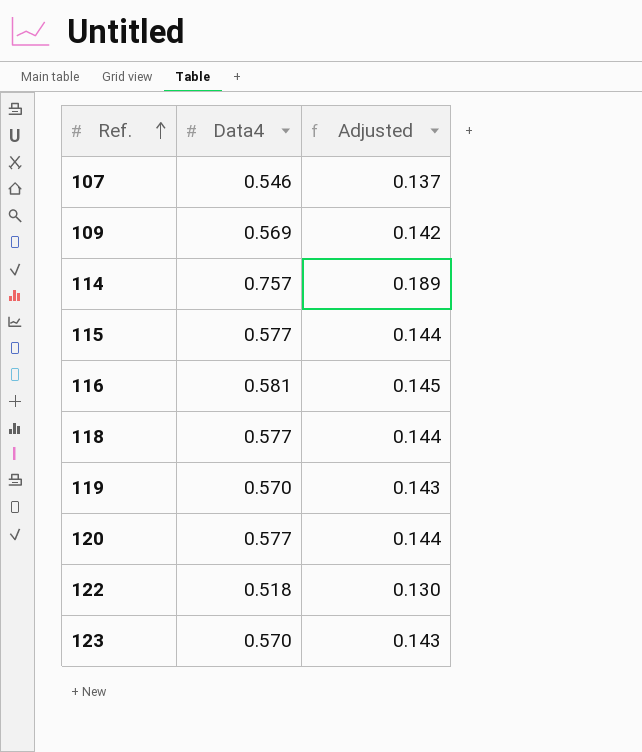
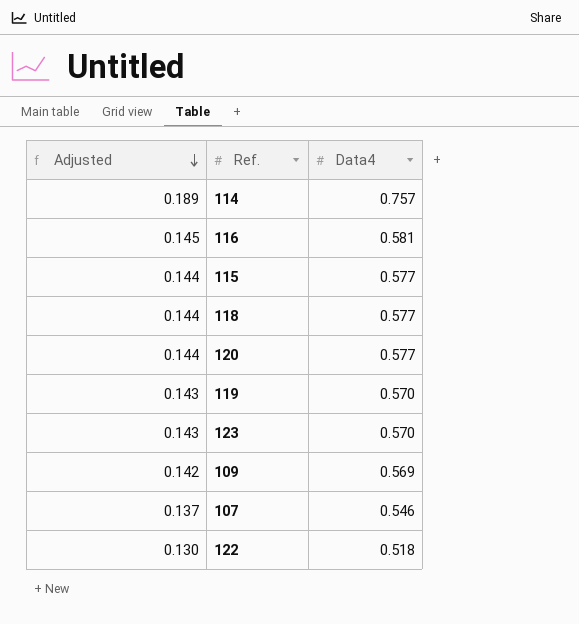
row order: Ref. ascending -> Adjusted descending
column Adjusted | position: 3 -> 1

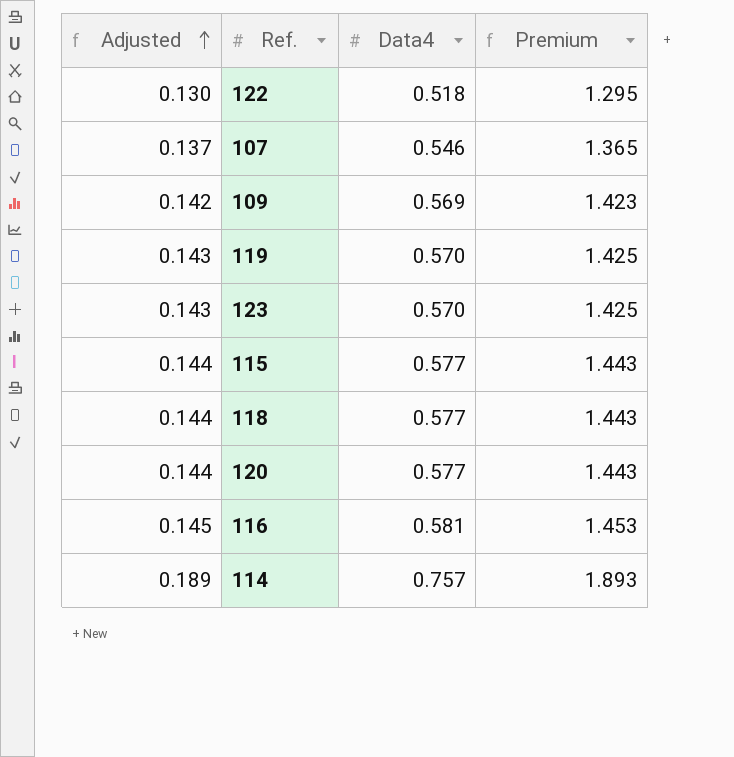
row order: Adjusted descending -> Adjusted ascending
column Premium | formula: none -> [Data4] * 2.5

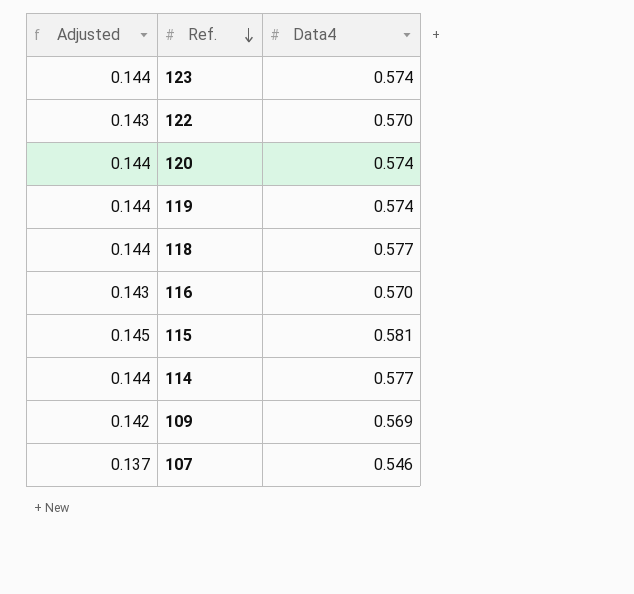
row order: Adjusted ascending -> Ref. descending
column Premium | formula: [Data4] * 2.5 -> none
123 | Adjusted: 0.143 -> 0.144
123 | Data4: 0.570 -> 0.574
122 | Adjusted: 0.130 -> 0.143
122 | Data4: 0.518 -> 0.570
120 | Data4: 0.577 -> 0.574
119 | Adjusted: 0.143 -> 0.144
119 | Data4: 0.570 -> 0.574
116 | Adjusted: 0.145 -> 0.143
116 | Data4: 0.581 -> 0.570
115 | Adjusted: 0.144 -> 0.145
115 | Data4: 0.577 -> 0.581
114 | Adjusted: 0.189 -> 0.144
114 | Data4: 0.757 -> 0.577

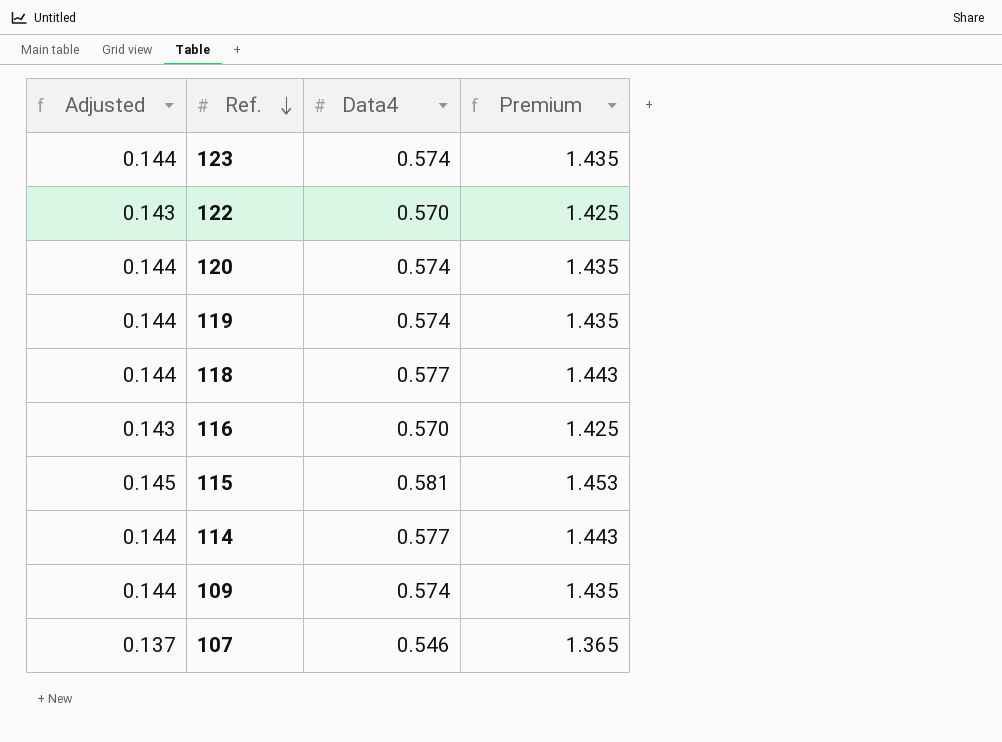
column Premium | formula: none -> [Data4] * 2.5
109 | Adjusted: 0.142 -> 0.144
109 | Data4: 0.569 -> 0.574

